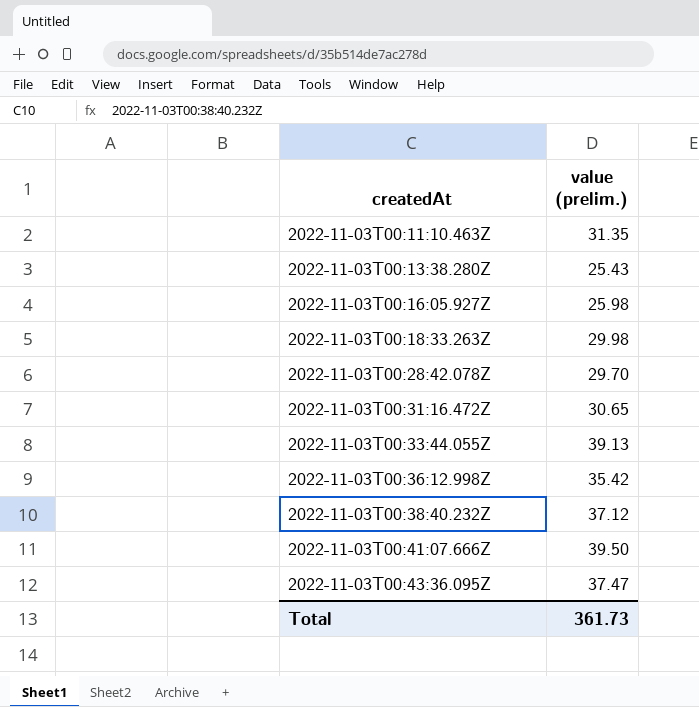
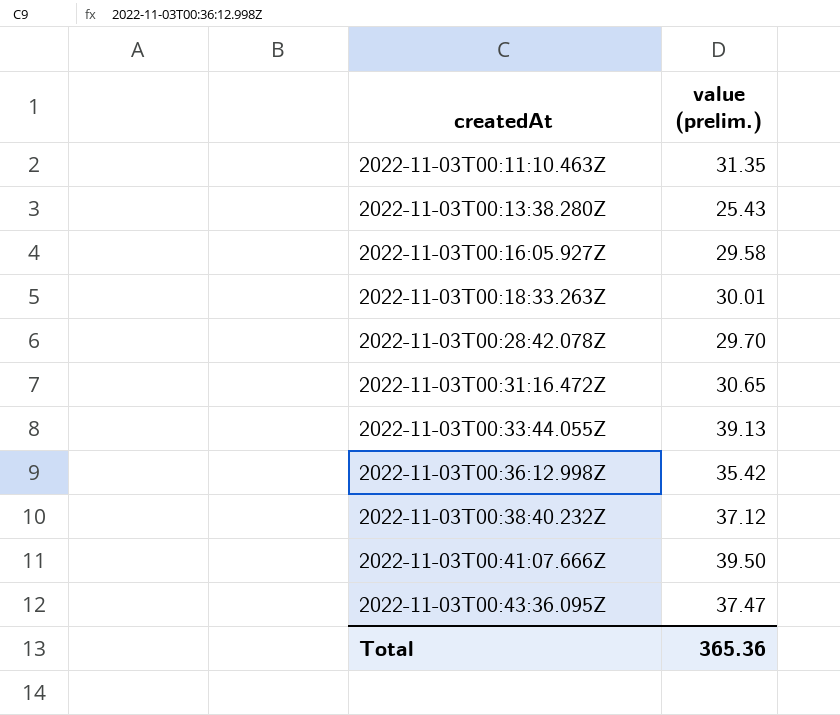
2022-11-03T00:16:05.927Z | value (prelim.): 25.98 -> 29.58
2022-11-03T00:18:33.263Z | value (prelim.): 29.98 -> 30.01
Total | value (prelim.): 361.73 -> 365.36

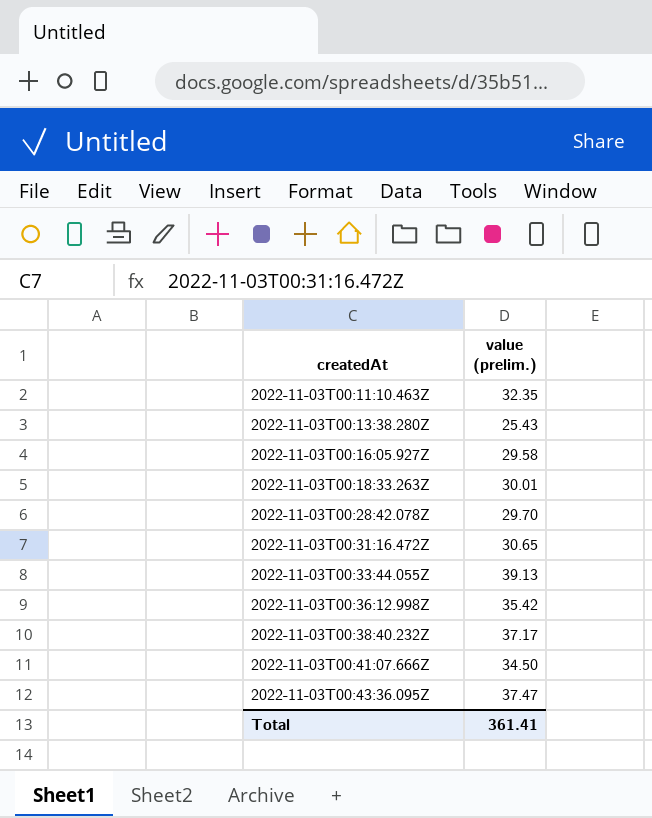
2022-11-03T00:11:10.463Z | value (prelim.): 31.35 -> 32.35
2022-11-03T00:38:40.232Z | value (prelim.): 37.12 -> 37.17
2022-11-03T00:41:07.666Z | value (prelim.): 39.50 -> 34.50
Total | value (prelim.): 365.36 -> 361.41

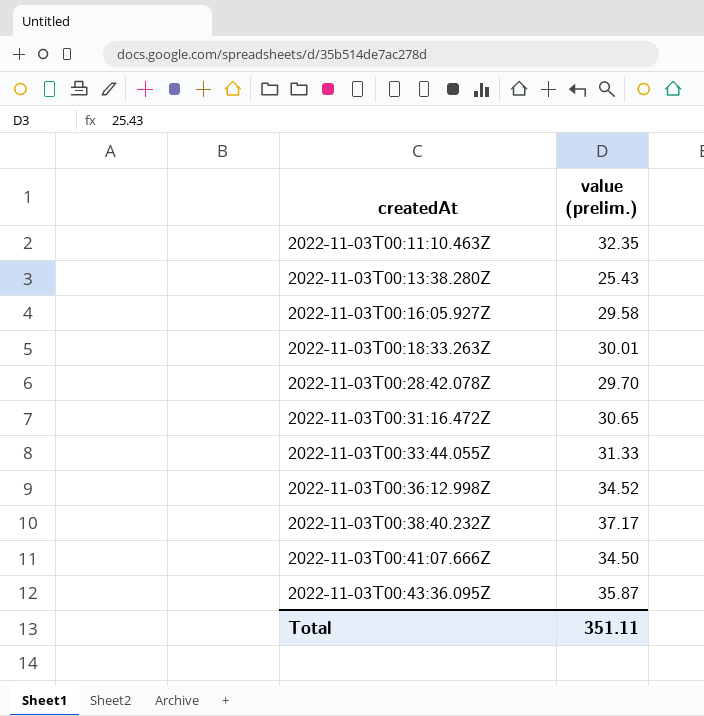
2022-11-03T00:33:44.055Z | value (prelim.): 39.13 -> 31.33
2022-11-03T00:36:12.998Z | value (prelim.): 35.42 -> 34.52
2022-11-03T00:43:36.095Z | value (prelim.): 37.47 -> 35.87
Total | value (prelim.): 361.41 -> 351.11

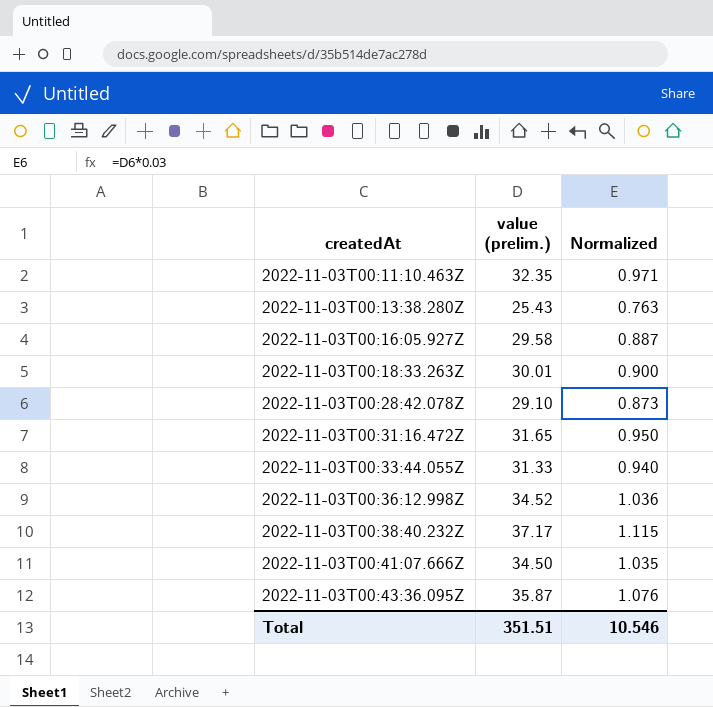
column Normalized | formula: none -> [value (prelim.)] * 0.03
2022-11-03T00:28:42.078Z | value (prelim.): 29.70 -> 29.10
2022-11-03T00:31:16.472Z | value (prelim.): 30.65 -> 31.65
Total | value (prelim.): 351.11 -> 351.51

